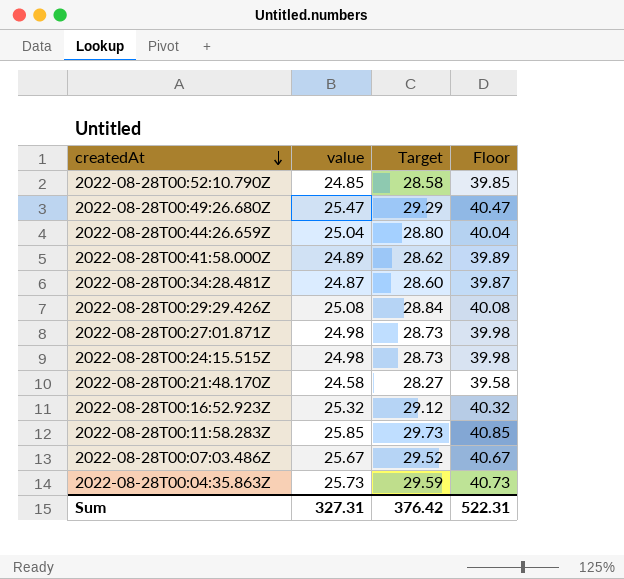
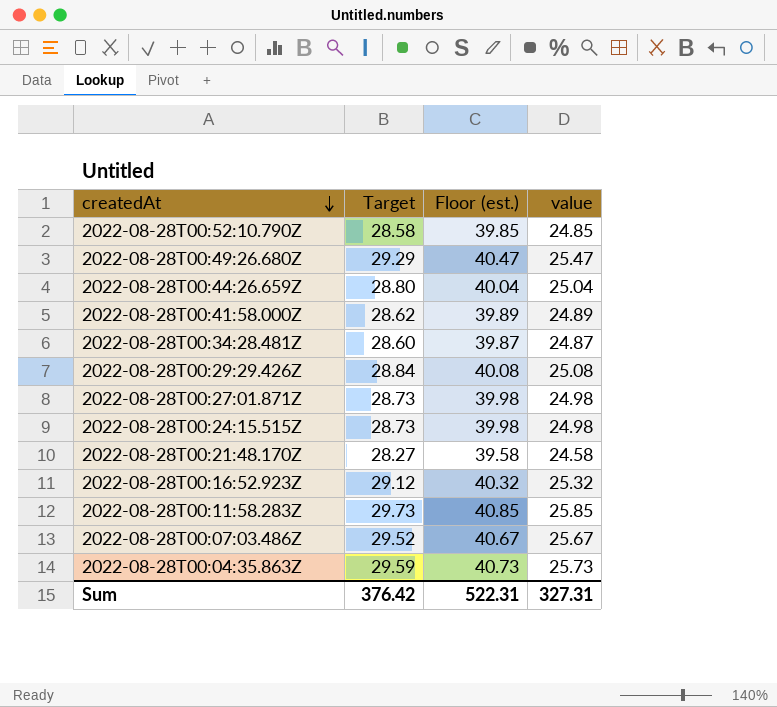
column name: Floor -> Floor (est.)
column value | position: 2 -> 4

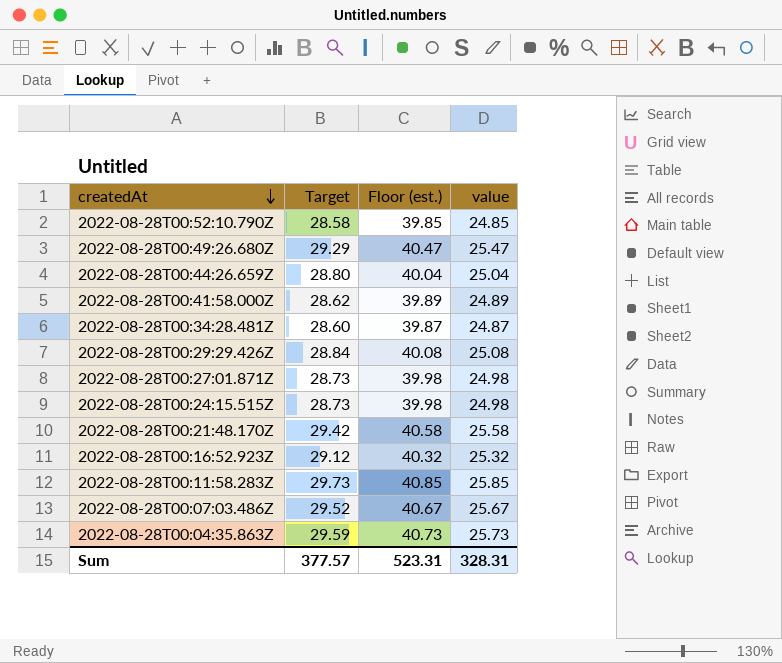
2022-08-28T00:21:48.170Z | Target: 28.27 -> 29.42
2022-08-28T00:21:48.170Z | Floor (est.): 39.58 -> 40.58
2022-08-28T00:21:48.170Z | value: 24.58 -> 25.58
Sum | Target: 376.42 -> 377.57
Sum | Floor (est.): 522.31 -> 523.31
Sum | value: 327.31 -> 328.31

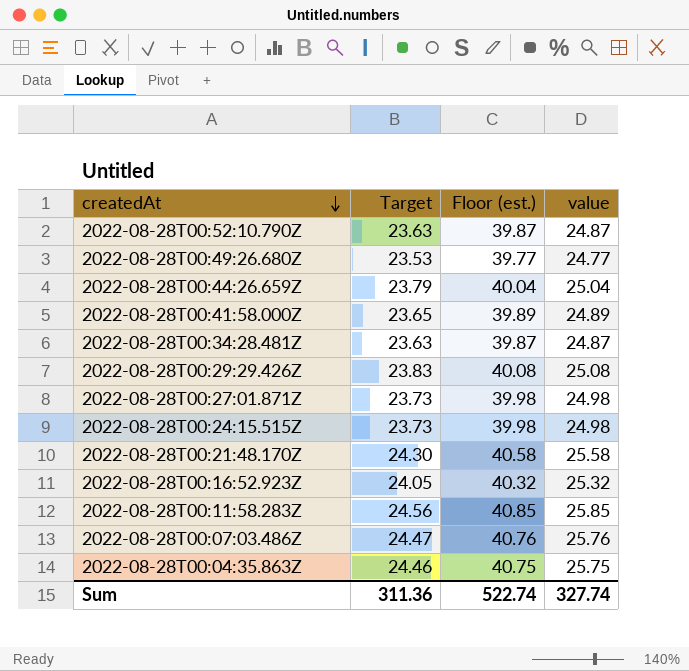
column Target | formula: [value] * 1.15 -> [value] * 0.95
2022-08-28T00:52:10.790Z | Floor (est.): 39.85 -> 39.87
2022-08-28T00:52:10.790Z | value: 24.85 -> 24.87
2022-08-28T00:49:26.680Z | Floor (est.): 40.47 -> 39.77
2022-08-28T00:49:26.680Z | value: 25.47 -> 24.77
2022-08-28T00:07:03.486Z | Floor (est.): 40.67 -> 40.76
2022-08-28T00:07:03.486Z | value: 25.67 -> 25.76
2022-08-28T00:04:35.863Z | Floor (est.): 40.73 -> 40.75
2022-08-28T00:04:35.863Z | value: 25.73 -> 25.75
Sum | Target: 377.57 -> 311.36
Sum | Floor (est.): 523.31 -> 522.74
Sum | value: 328.31 -> 327.74

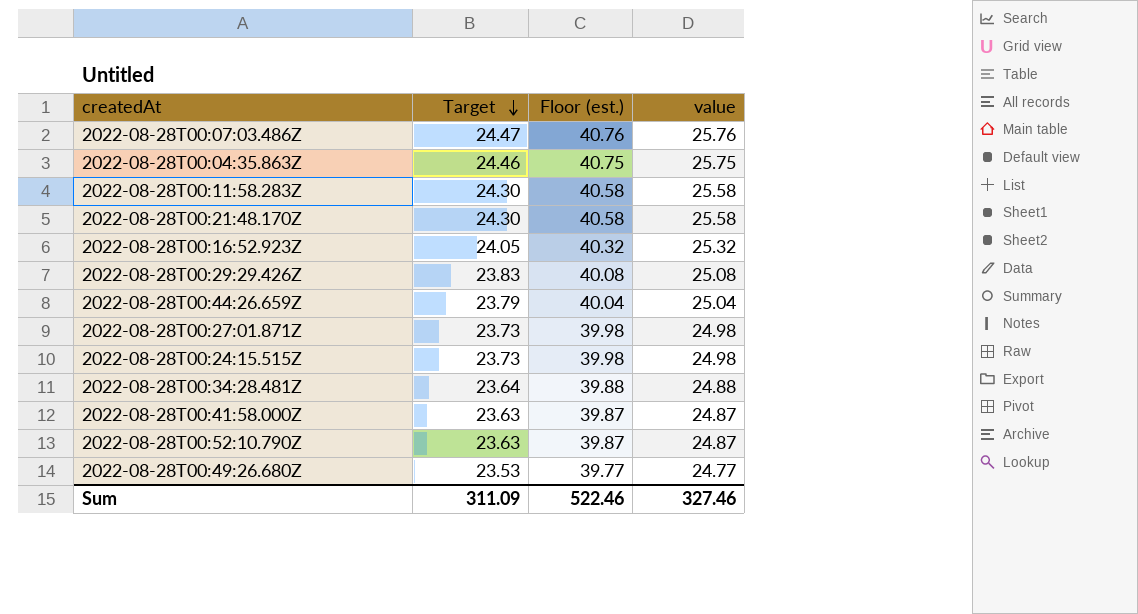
row order: createdAt descending -> Target descending
2022-08-28T00:11:58.283Z | Target: 24.56 -> 24.30
2022-08-28T00:11:58.283Z | Floor (est.): 40.85 -> 40.58
2022-08-28T00:11:58.283Z | value: 25.85 -> 25.58
2022-08-28T00:34:28.481Z | Target: 23.63 -> 23.64
2022-08-28T00:34:28.481Z | Floor (est.): 39.87 -> 39.88
2022-08-28T00:34:28.481Z | value: 24.87 -> 24.88
2022-08-28T00:41:58.000Z | Target: 23.65 -> 23.63
2022-08-28T00:41:58.000Z | Floor (est.): 39.89 -> 39.87
2022-08-28T00:41:58.000Z | value: 24.89 -> 24.87
Sum | Target: 311.36 -> 311.09
Sum | Floor (est.): 522.74 -> 522.46
Sum | value: 327.74 -> 327.46

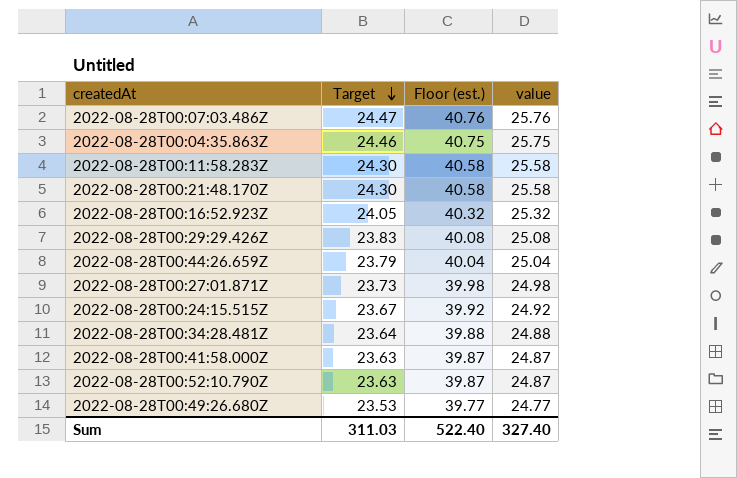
2022-08-28T00:24:15.515Z | Target: 23.73 -> 23.67
2022-08-28T00:24:15.515Z | Floor (est.): 39.98 -> 39.92
2022-08-28T00:24:15.515Z | value: 24.98 -> 24.92
Sum | Target: 311.09 -> 311.03
Sum | Floor (est.): 522.46 -> 522.40
Sum | value: 327.46 -> 327.40

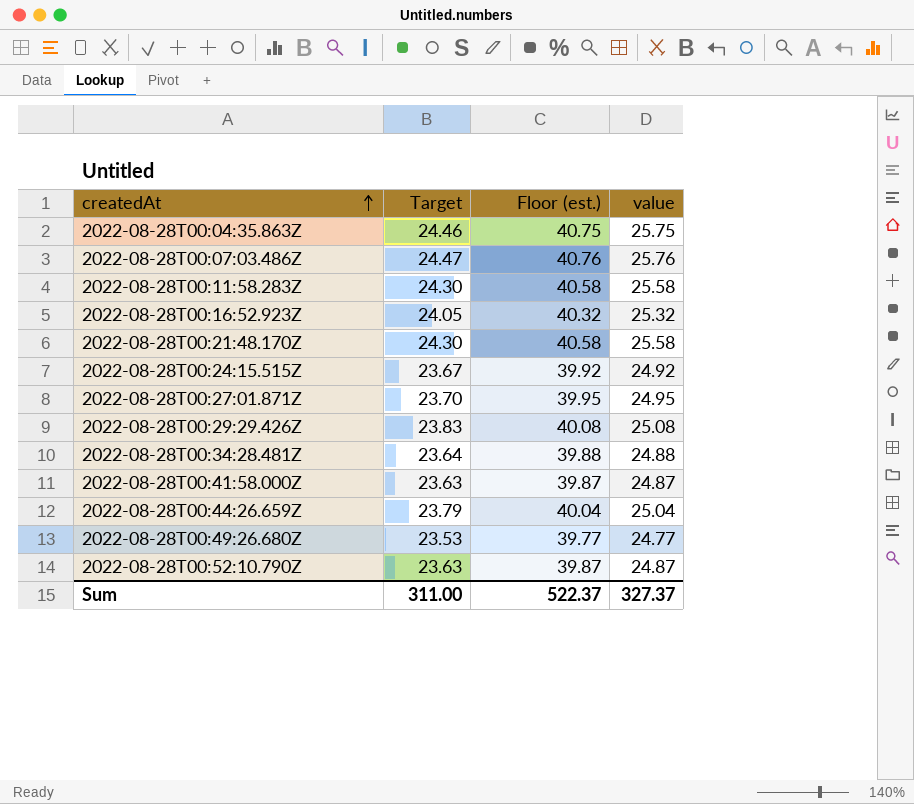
row order: Target descending -> createdAt ascending
2022-08-28T00:27:01.871Z | Target: 23.73 -> 23.70
2022-08-28T00:27:01.871Z | Floor (est.): 39.98 -> 39.95
2022-08-28T00:27:01.871Z | value: 24.98 -> 24.95
Sum | Target: 311.03 -> 311.00
Sum | Floor (est.): 522.40 -> 522.37
Sum | value: 327.40 -> 327.37

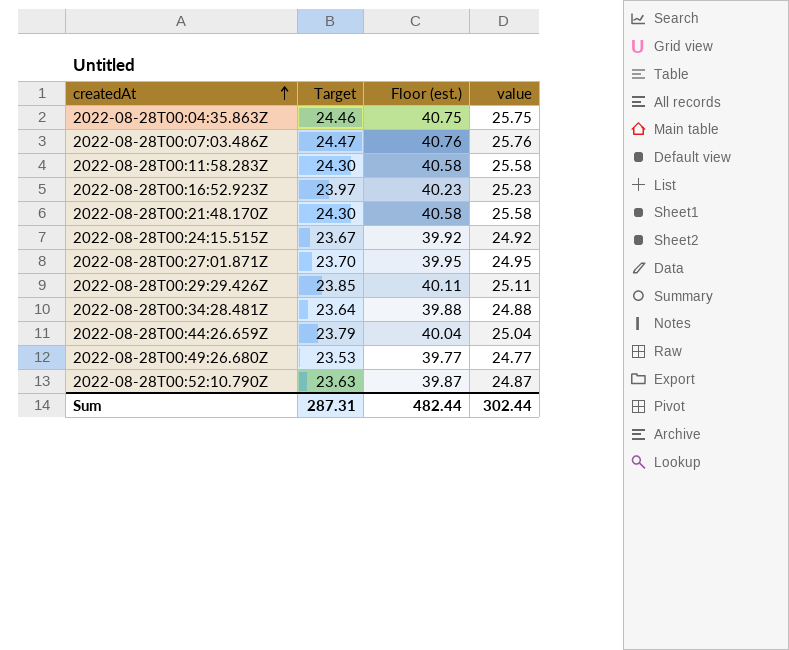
row 2022-08-28T00:41:58.000Z: 23.63 | 39.87 | 24.87 -> none
2022-08-28T00:16:52.923Z | Target: 24.05 -> 23.97
2022-08-28T00:16:52.923Z | Floor (est.): 40.32 -> 40.23
2022-08-28T00:16:52.923Z | value: 25.32 -> 25.23
2022-08-28T00:29:29.426Z | Target: 23.83 -> 23.85
2022-08-28T00:29:29.426Z | Floor (est.): 40.08 -> 40.11
2022-08-28T00:29:29.426Z | value: 25.08 -> 25.11
Sum | Target: 311.00 -> 287.31
Sum | Floor (est.): 522.37 -> 482.44
Sum | value: 327.37 -> 302.44

